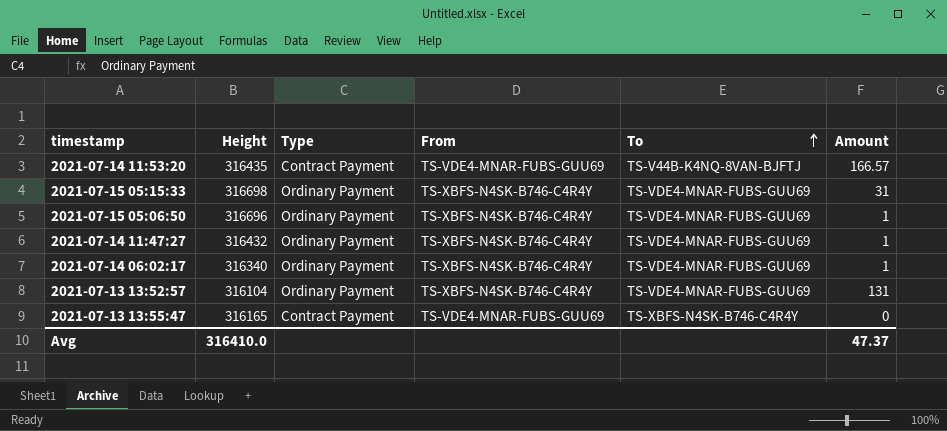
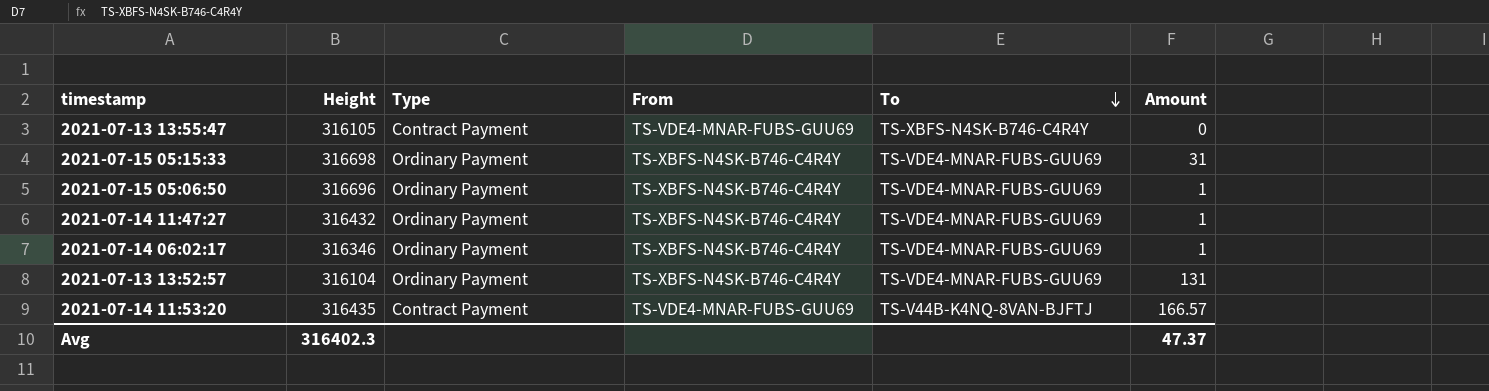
row order: To ascending -> To descending
2021-07-13 13:55:47 | Height: 316165 -> 316105
2021-07-14 06:02:17 | Height: 316340 -> 316346
Avg | Height: 316410.0 -> 316402.3

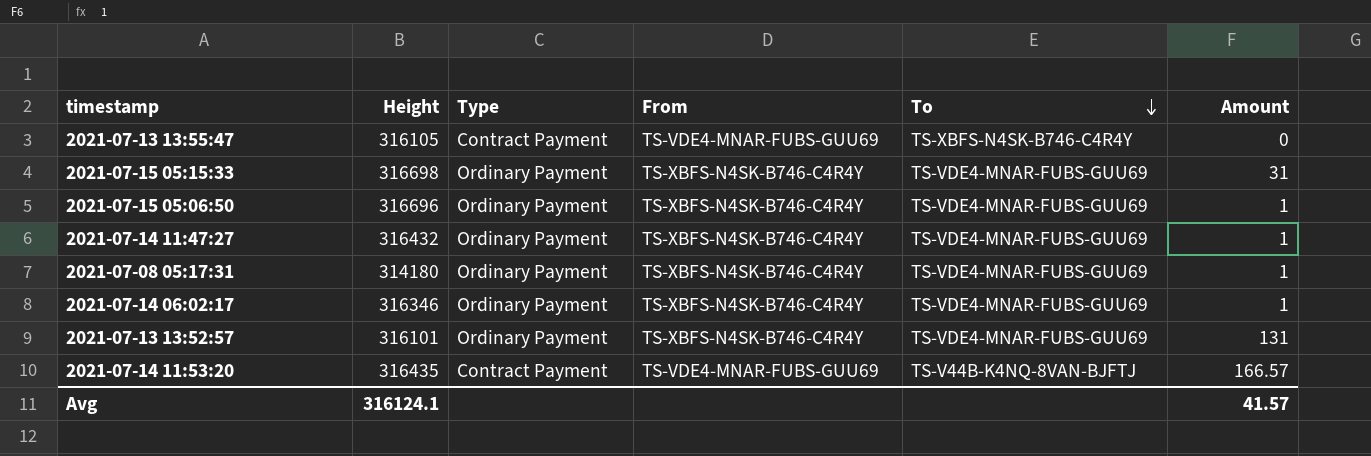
row 2021-07-08 05:17:31: none -> 314180 | Ordinary Payment | TS-XBFS-N4SK-B746-C4R4Y | TS-VDE4-MNAR-FUBS-GUU69 | 1
2021-07-13 13:52:57 | Height: 316104 -> 316101
Avg | Height: 316402.3 -> 316124.1
Avg | Amount: 47.37 -> 41.57

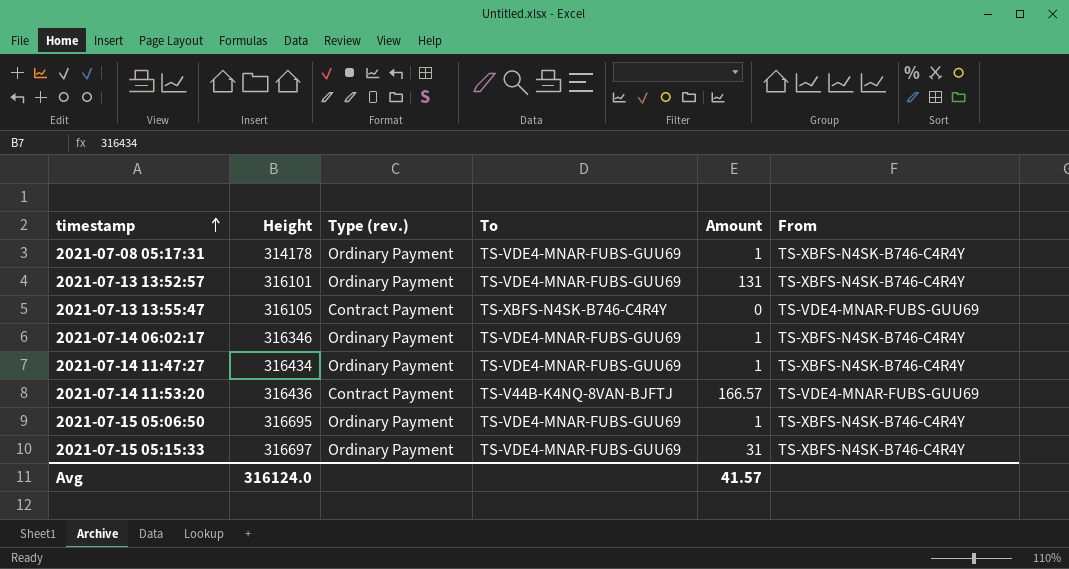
row order: To descending -> timestamp ascending
column name: Type -> Type (rev.)
column From | position: 4 -> 6
2021-07-08 05:17:31 | Height: 314180 -> 314178
2021-07-14 11:47:27 | Height: 316432 -> 316434
2021-07-14 11:53:20 | Height: 316435 -> 316436
2021-07-15 05:06:50 | Height: 316696 -> 316695
2021-07-15 05:15:33 | Height: 316698 -> 316697
Avg | Height: 316124.1 -> 316124.0

